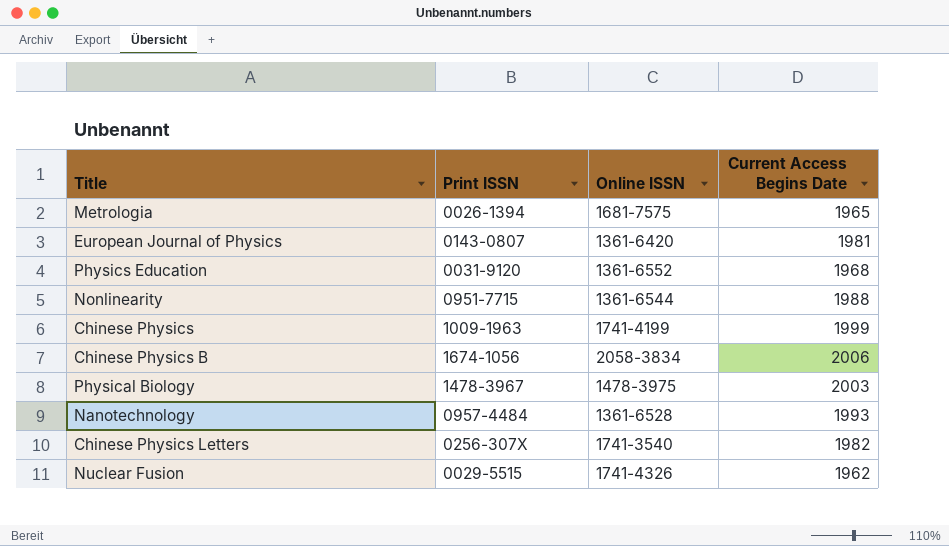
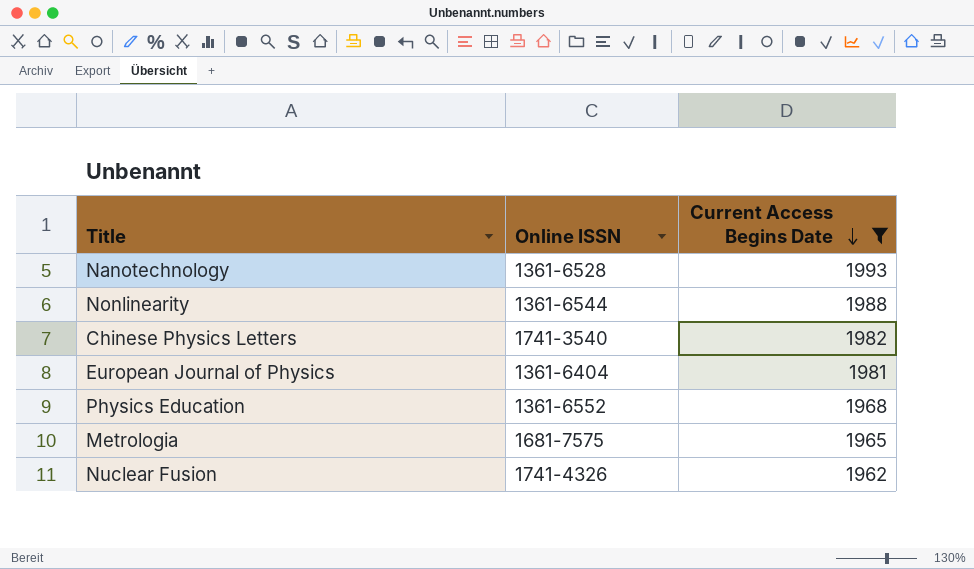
filter: none -> Current Access Begins Date <= 1993
row order: none -> Current Access Begins Date descending
column Print ISSN | position: 2 -> none
European Journal of Physics | Online ISSN: 1361-6420 -> 1361-6404

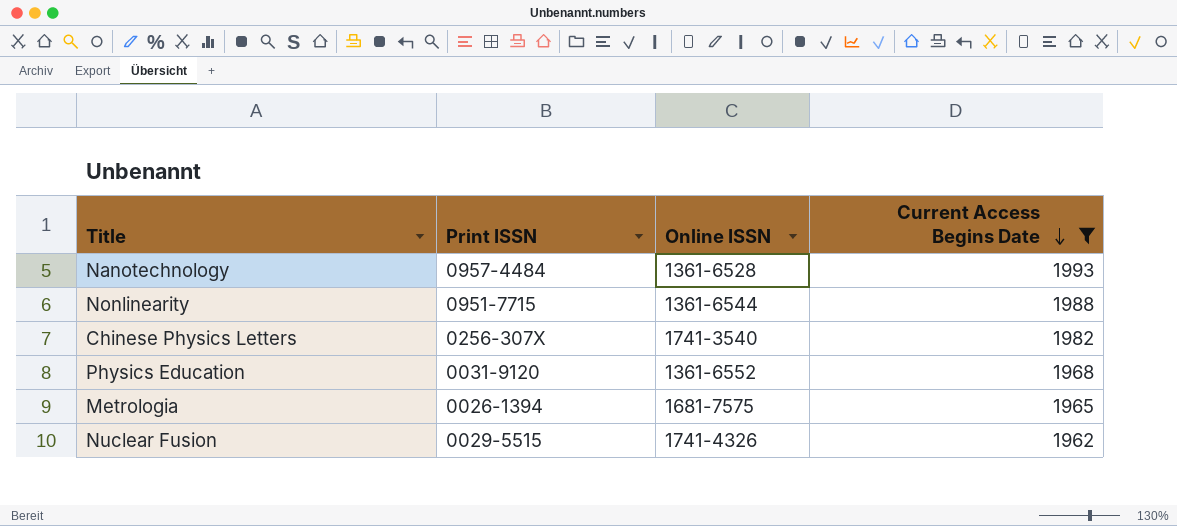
column Print ISSN | position: none -> 2
row European Journal of Physics: 1361-6404 | 1981 -> none

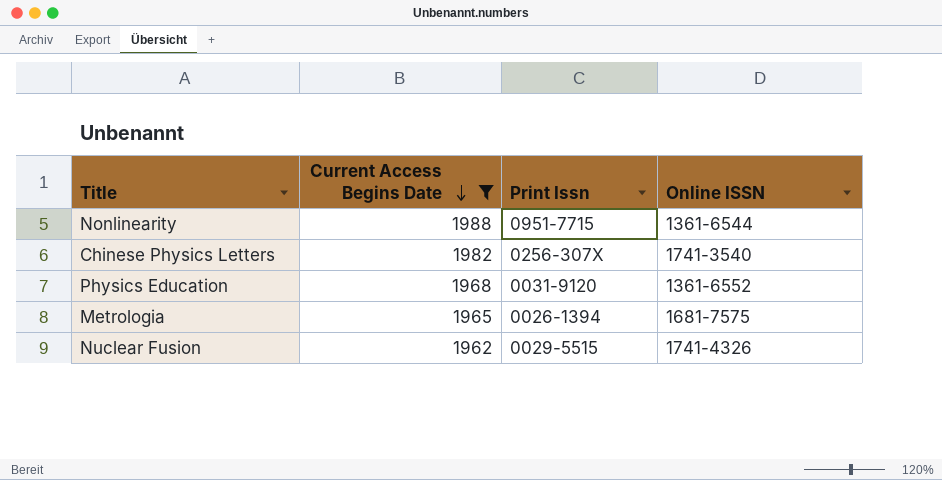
column Current Access Begins Date | position: 4 -> 2
column name: Print ISSN -> Print Issn
row Nanotechnology: 0957-4484 | 1361-6528 | 1993 -> none

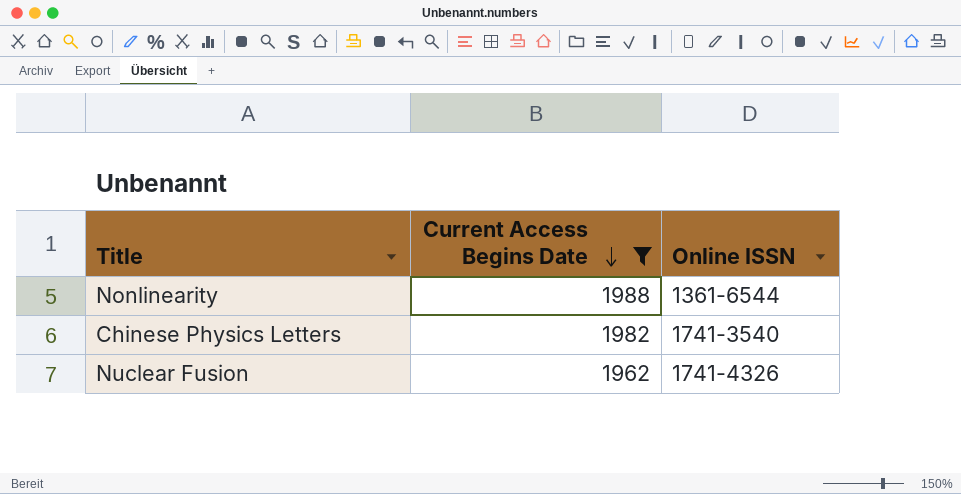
column Print Issn | position: 3 -> none
row Physics Education: 1968 | 0031-9120 | 1361-6552 -> none
row Metrologia: 1965 | 0026-1394 | 1681-7575 -> none

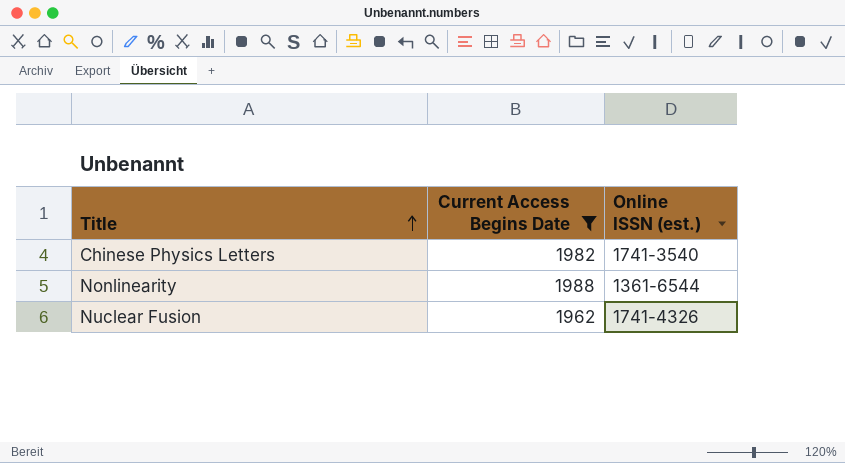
row order: Current Access Begins Date descending -> Title ascending
column name: Online ISSN -> Online ISSN (est.)

